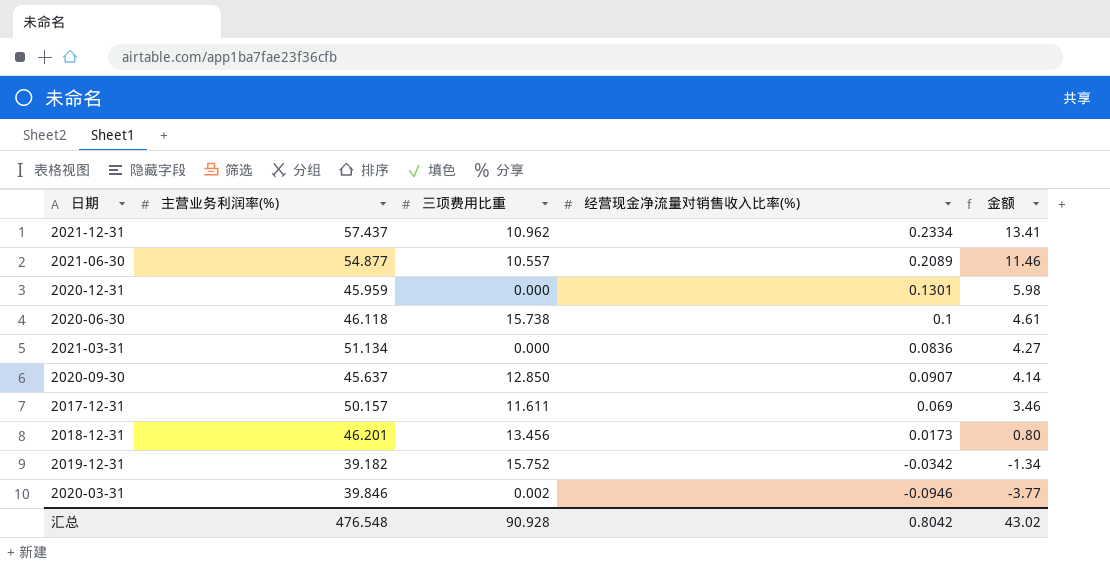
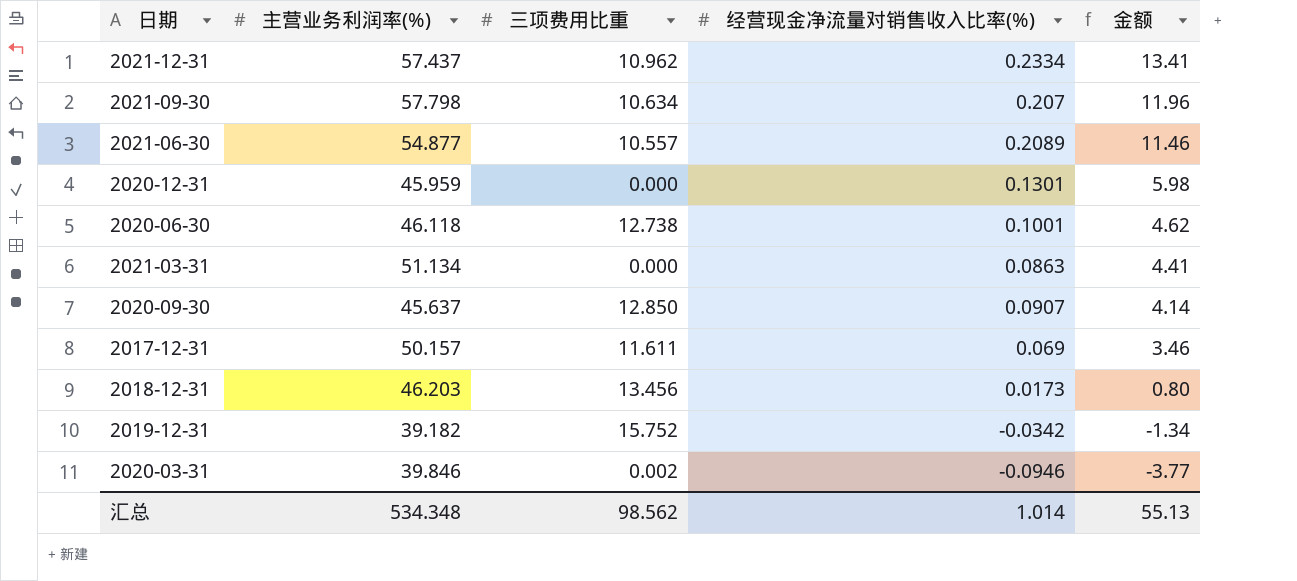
row 2021-09-30: none -> 57.798 | 10.634 | 0.207 | 11.96
2020-06-30 | 三项费用比重: 15.738 -> 12.738
2020-06-30 | 经营现金净流量对销售收入比率(%): 0.1 -> 0.1001
2020-06-30 | 金额: 4.61 -> 4.62
2021-03-31 | 经营现金净流量对销售收入比率(%): 0.0836 -> 0.0863
2021-03-31 | 金额: 4.27 -> 4.41
2018-12-31 | 主营业务利润率(%): 46.201 -> 46.203
汇总 | 主营业务利润率(%): 476.548 -> 534.348
汇总 | 三项费用比重: 90.928 -> 98.562
汇总 | 经营现金净流量对销售收入比率(%): 0.8042 -> 1.014
汇总 | 金额: 43.02 -> 55.13

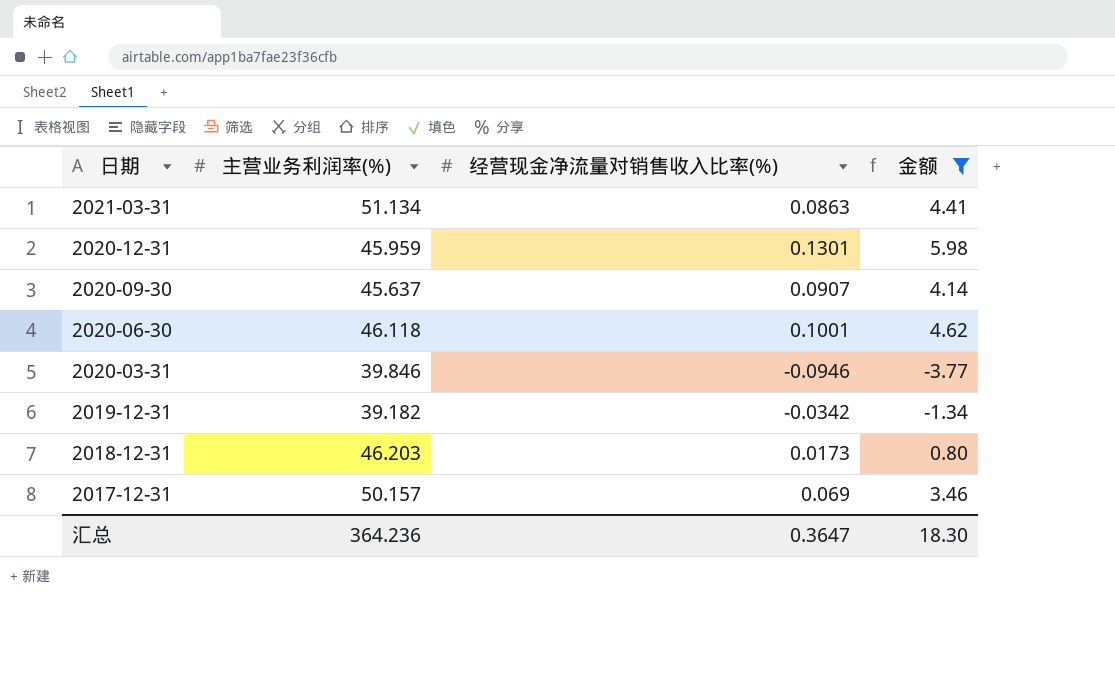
filter: none -> 金额 <= 5.98
row order: 金额 descending -> 日期 descending
column 三项费用比重 | position: 3 -> none
汇总 | 主营业务利润率(%): 534.348 -> 364.236
汇总 | 经营现金净流量对销售收入比率(%): 1.014 -> 0.3647
汇总 | 金额: 55.13 -> 18.30

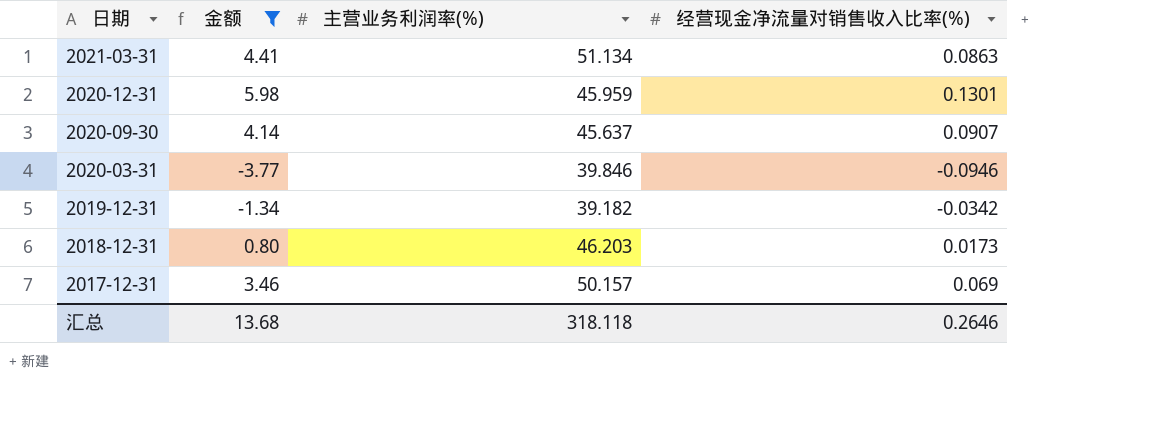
column 金额 | position: 4 -> 2
row 2020-06-30: 46.118 | 0.1001 | 4.62 -> none
汇总 | 金额: 18.30 -> 13.68
汇总 | 主营业务利润率(%): 364.236 -> 318.118
汇总 | 经营现金净流量对销售收入比率(%): 0.3647 -> 0.2646

